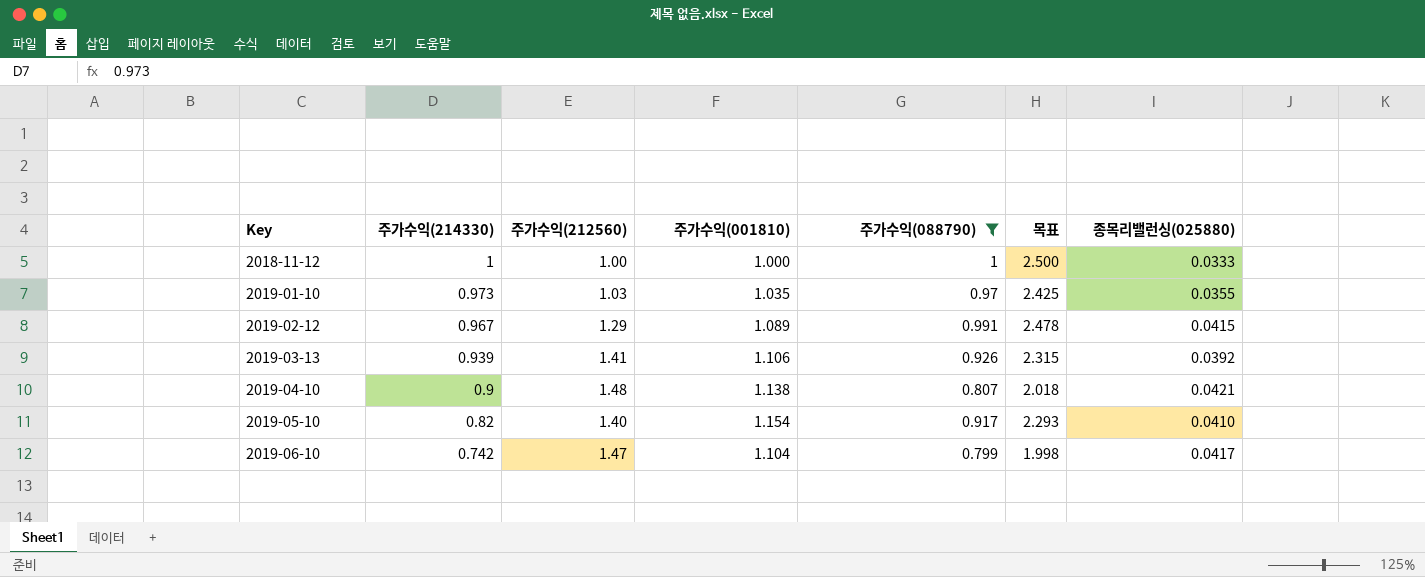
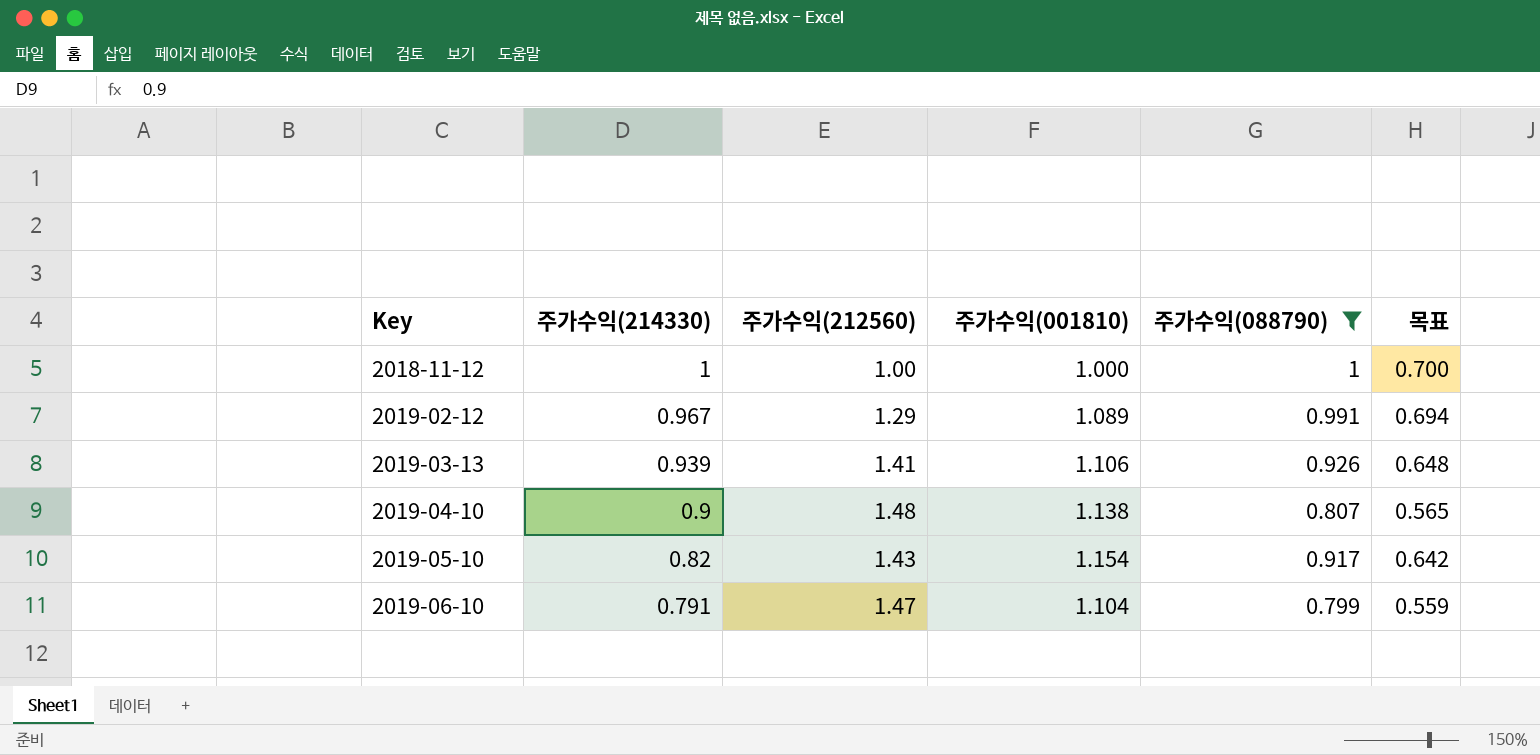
column 종목리밸런싱(025880) | position: 7 -> none
column 목표 | formula: [주가수익(088790)] * 2.5 -> [주가수익(088790)] * 0.7
row 2019-01-10: 0.973 | 1.03 | 1.035 | 0.97 | 2.425 | 0.0355 -> none
2019-05-10 | 주가수익(212560): 1.40 -> 1.43
2019-06-10 | 주가수익(214330): 0.742 -> 0.791

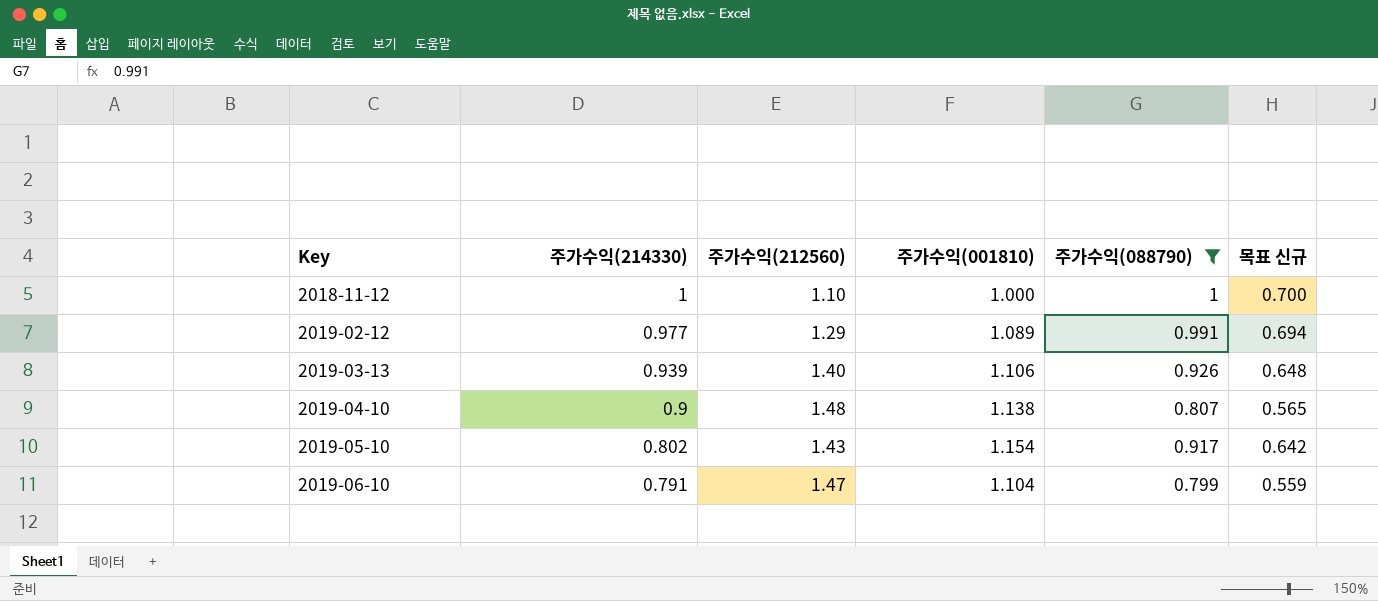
column name: 목표 -> 목표 신규
2018-11-12 | 주가수익(212560): 1.00 -> 1.10
2019-02-12 | 주가수익(214330): 0.967 -> 0.977
2019-03-13 | 주가수익(212560): 1.41 -> 1.40
2019-05-10 | 주가수익(214330): 0.82 -> 0.802

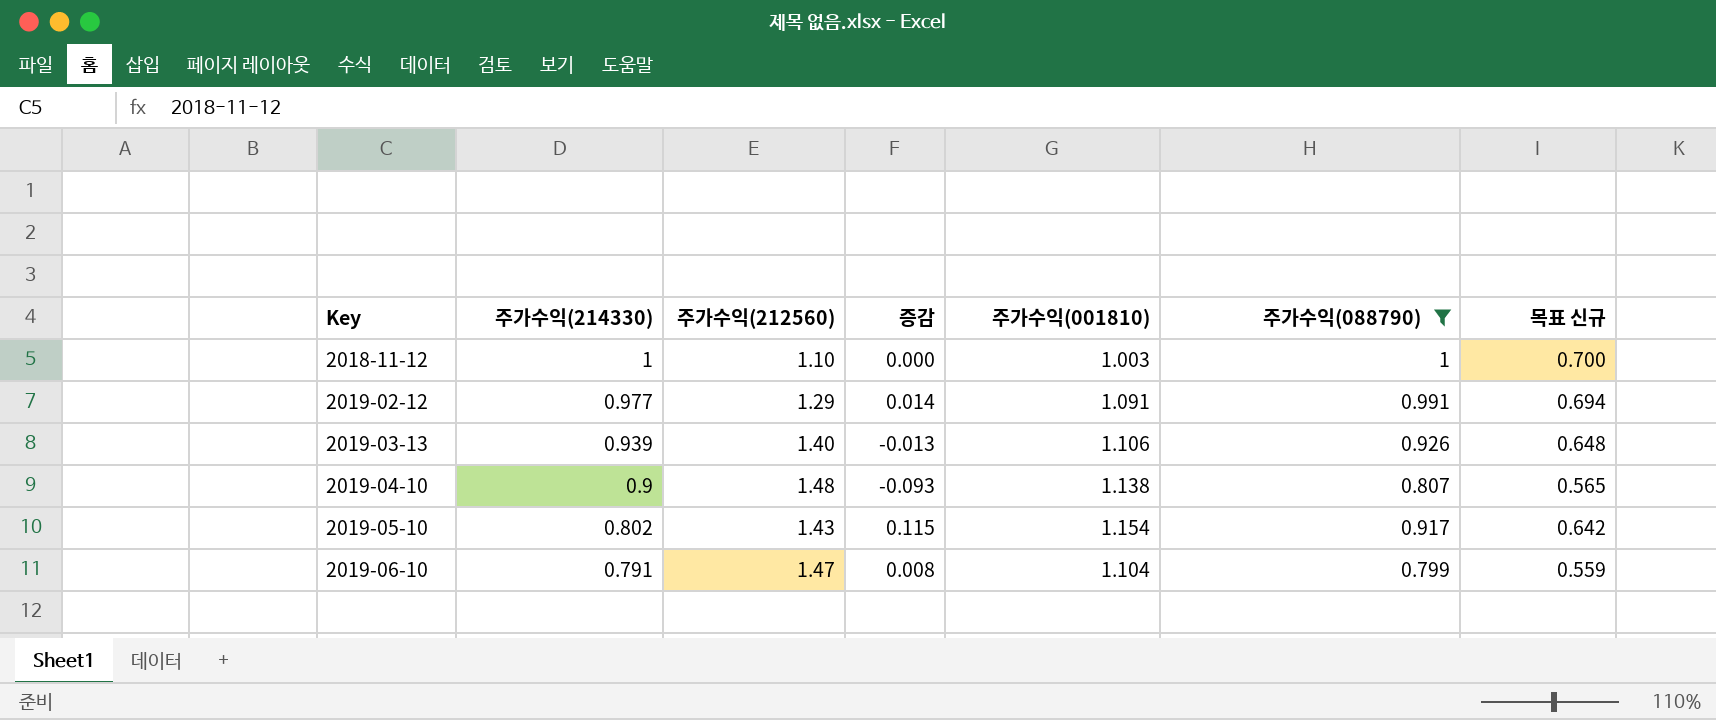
column 증감 | formula: none -> [주가수익(088790)] - [주가수익(214330)]
2018-11-12 | 주가수익(001810): 1.000 -> 1.003
2019-02-12 | 주가수익(001810): 1.089 -> 1.091

